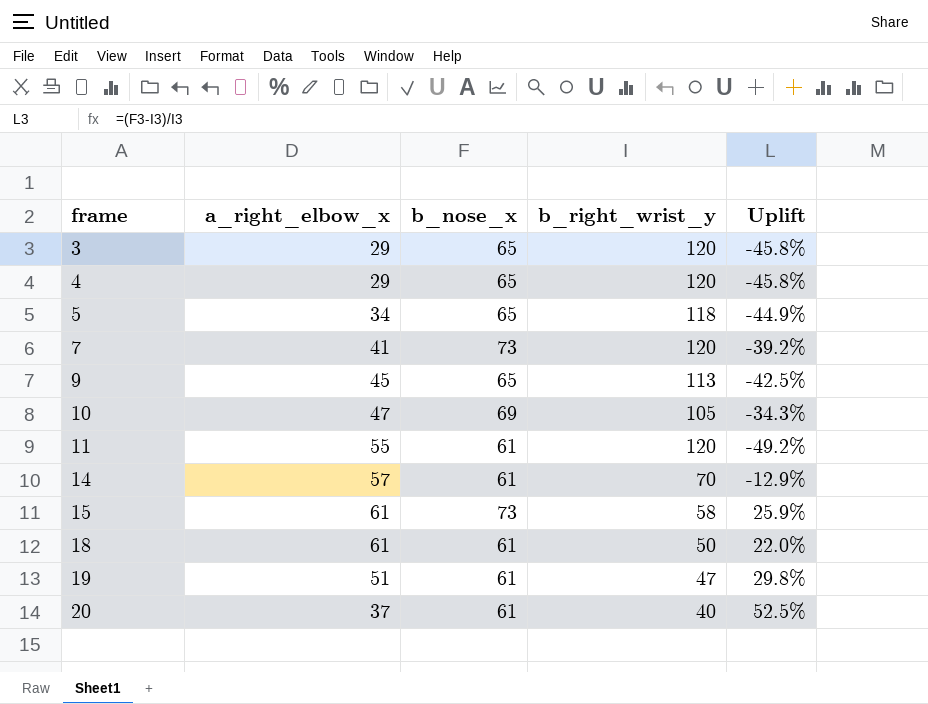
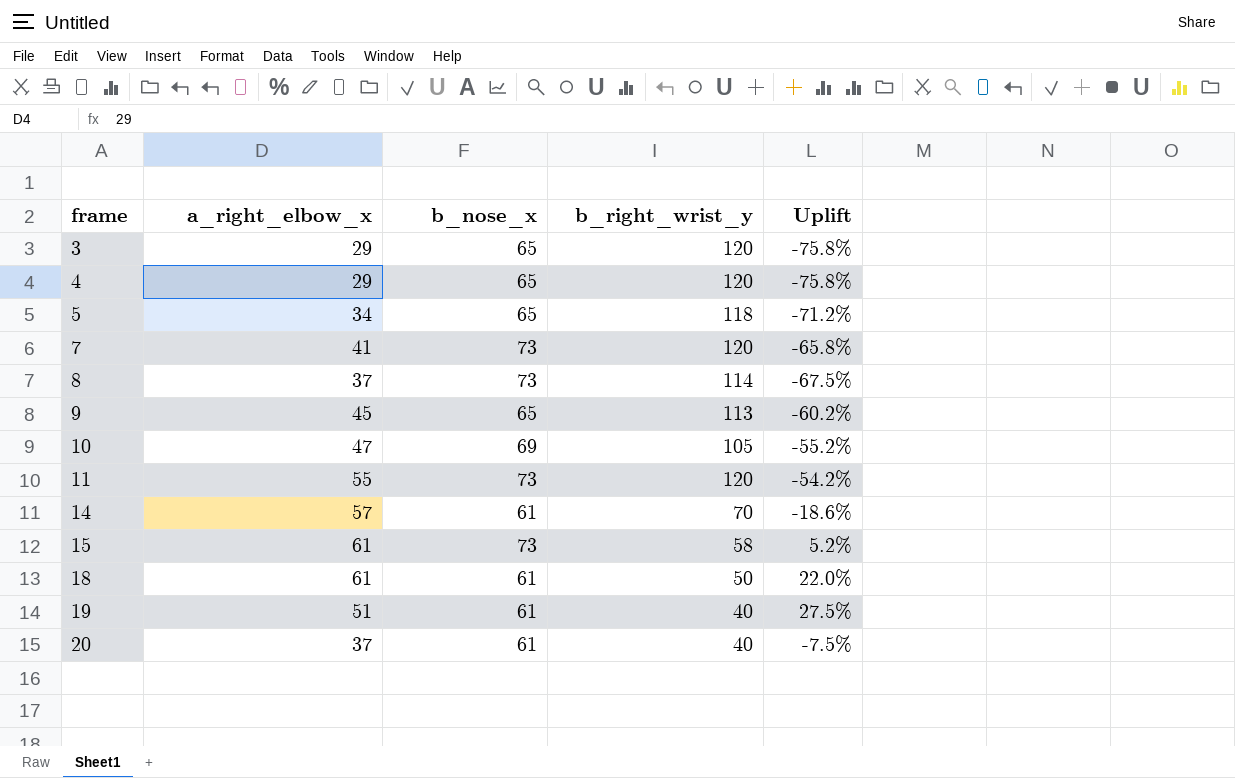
column Uplift | formula: ([b_nose_x] - [b_right_wrist_y]) / [b_right_wrist_y] -> ([a_right_elbow_x] - [b_right_wrist_y]) / [b_right_wrist_y]
row 8: none -> 37 | 73 | 114 | -67.5%
11 | b_nose_x: 61 -> 73
19 | b_right_wrist_y: 47 -> 40

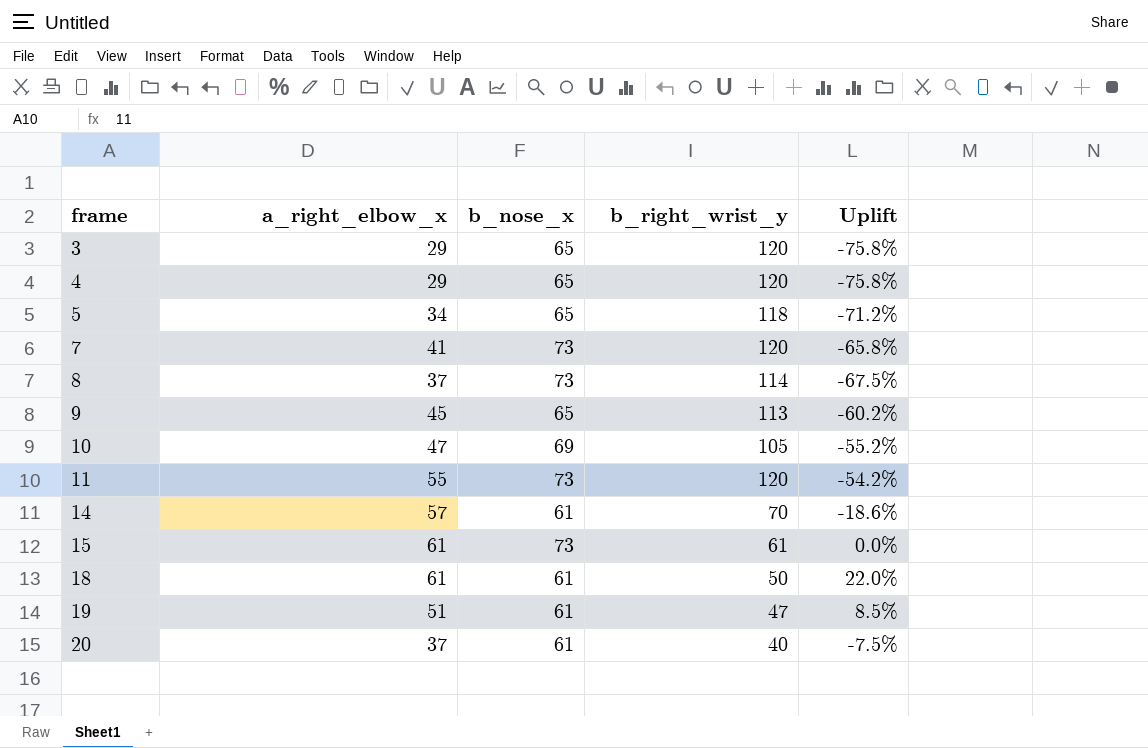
15 | b_right_wrist_y: 58 -> 61
15 | Uplift: 5.2% -> 0.0%
19 | b_right_wrist_y: 40 -> 47
19 | Uplift: 27.5% -> 8.5%

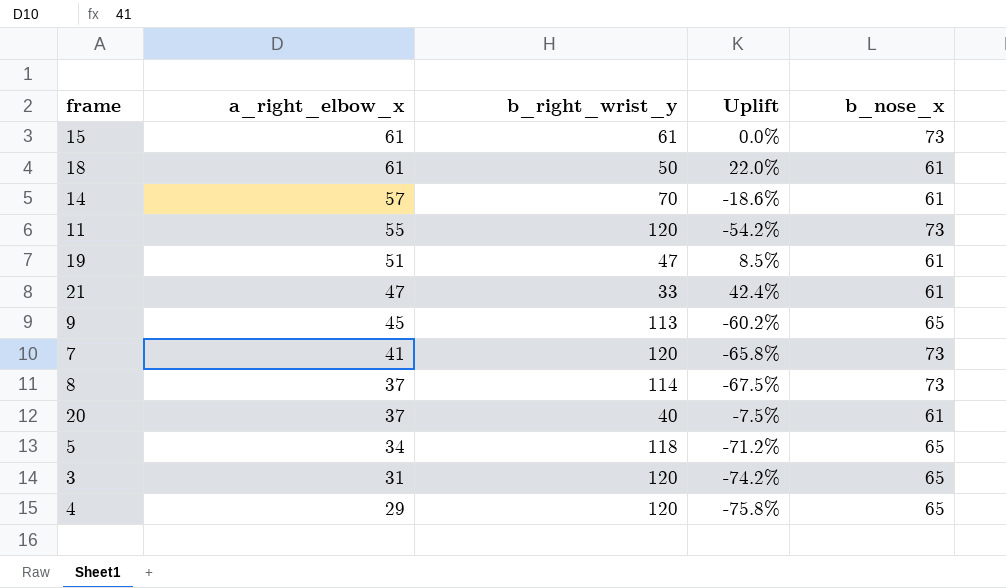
row order: frame ascending -> a_right_elbow_x descending
column b_nose_x | position: 3 -> 5
row 10: 47 | 69 | 105 | -55.2% -> none
row 21: none -> 47 | 33 | 42.4% | 61
3 | a_right_elbow_x: 29 -> 31
3 | Uplift: -75.8% -> -74.2%

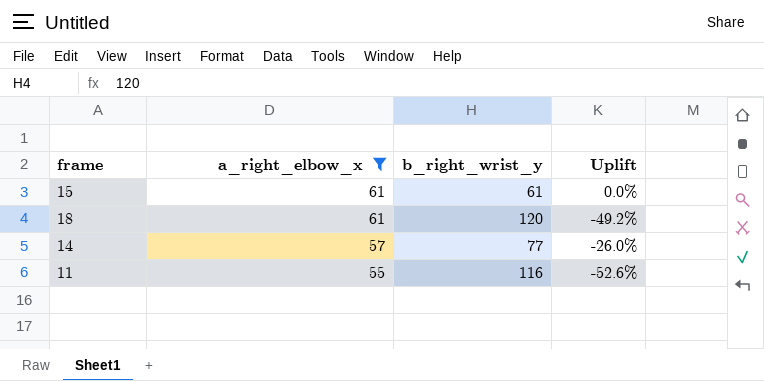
filter: none -> a_right_elbow_x >= 55
column b_nose_x | position: 5 -> none
18 | b_right_wrist_y: 50 -> 120
18 | Uplift: 22.0% -> -49.2%
14 | b_right_wrist_y: 70 -> 77
14 | Uplift: -18.6% -> -26.0%
11 | b_right_wrist_y: 120 -> 116
11 | Uplift: -54.2% -> -52.6%

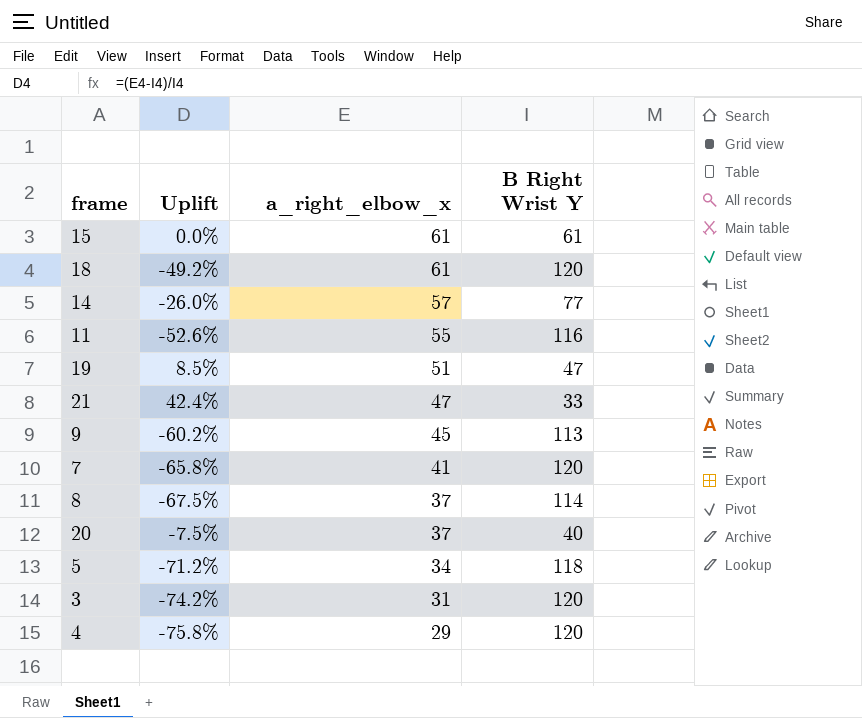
filter: a_right_elbow_x >= 55 -> none
column Uplift | position: 4 -> 2
column name: b_right_wrist_y -> B Right Wrist Y

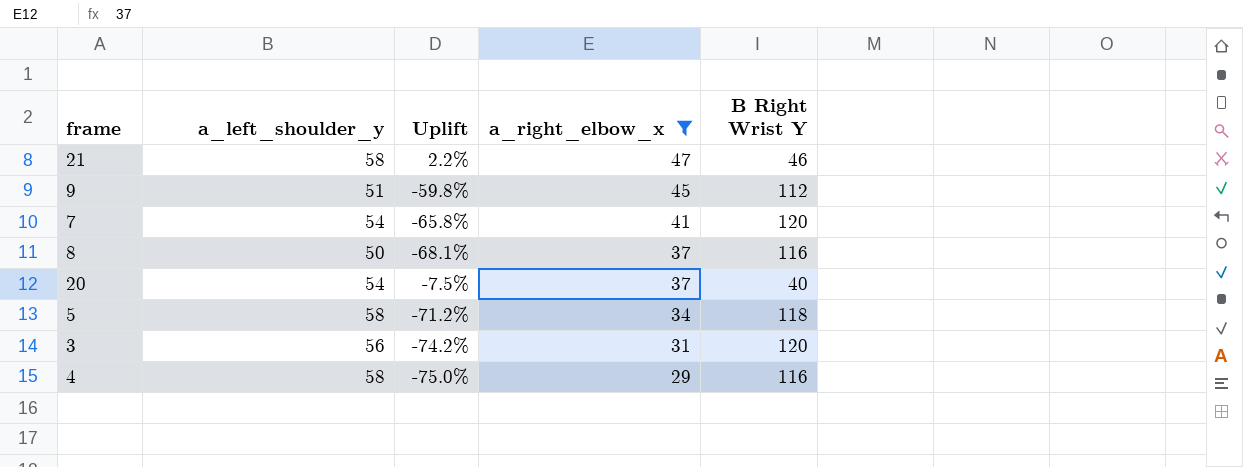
filter: none -> a_right_elbow_x <= 47
column a_left_shoulder_y | position: none -> 2
21 | Uplift: 42.4% -> 2.2%
21 | B Right Wrist Y: 33 -> 46
9 | Uplift: -60.2% -> -59.8%
9 | B Right Wrist Y: 113 -> 112
8 | Uplift: -67.5% -> -68.1%
8 | B Right Wrist Y: 114 -> 116
4 | Uplift: -75.8% -> -75.0%
4 | B Right Wrist Y: 120 -> 116

